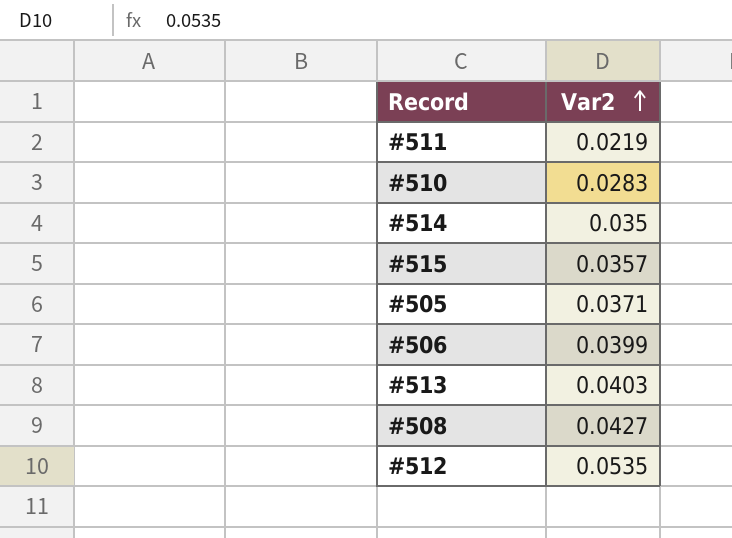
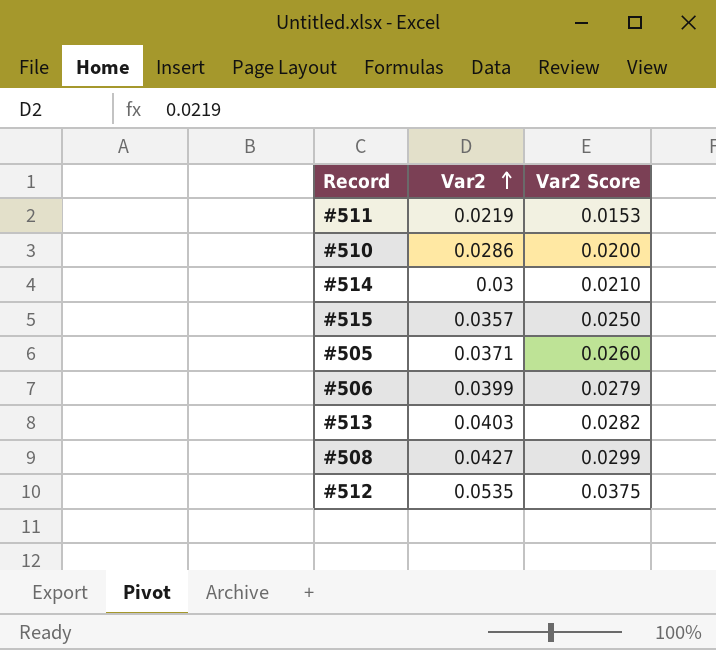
column Var2 Score | formula: none -> [Var2] * 0.7
#510 | Var2: 0.0283 -> 0.0286
#514 | Var2: 0.035 -> 0.03

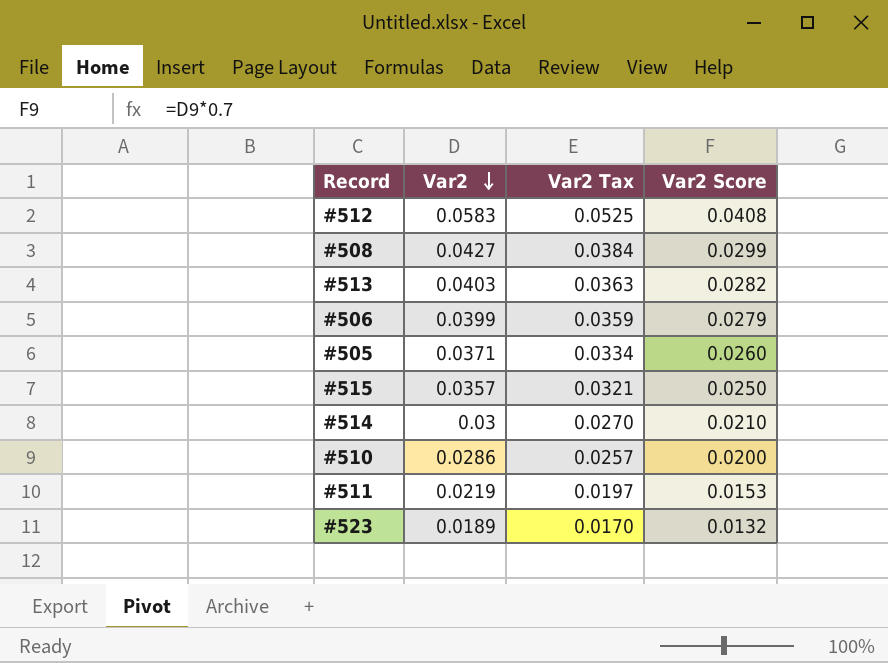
row order: Var2 ascending -> Var2 descending
column Var2 Tax | formula: none -> [Var2] * 0.9
#512 | Var2: 0.0535 -> 0.0583
#512 | Var2 Score: 0.0375 -> 0.0408
row #523: none -> 0.0189 | 0.0170 | 0.0132

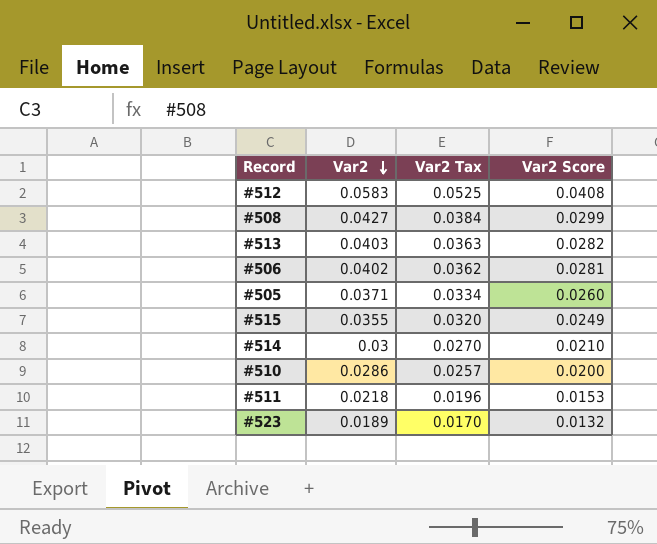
#506 | Var2: 0.0399 -> 0.0402
#506 | Var2 Tax: 0.0359 -> 0.0362
#506 | Var2 Score: 0.0279 -> 0.0281
#515 | Var2: 0.0357 -> 0.0355
#515 | Var2 Tax: 0.0321 -> 0.0320
#515 | Var2 Score: 0.0250 -> 0.0249
#511 | Var2: 0.0219 -> 0.0218
#511 | Var2 Tax: 0.0197 -> 0.0196

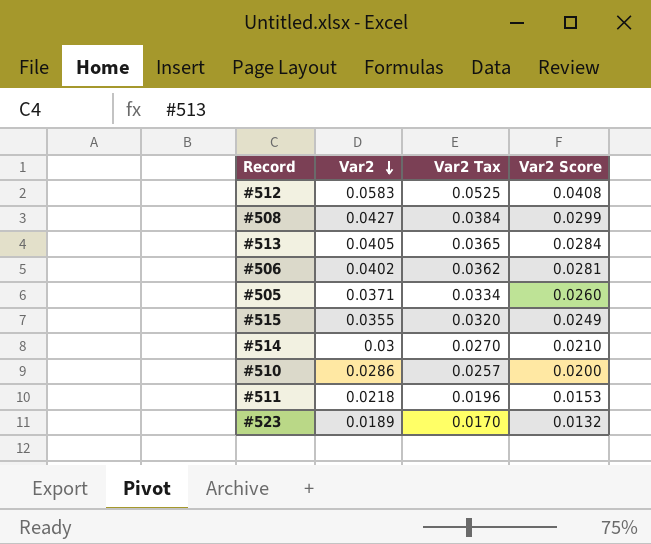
#513 | Var2: 0.0403 -> 0.0405
#513 | Var2 Tax: 0.0363 -> 0.0365
#513 | Var2 Score: 0.0282 -> 0.0284

